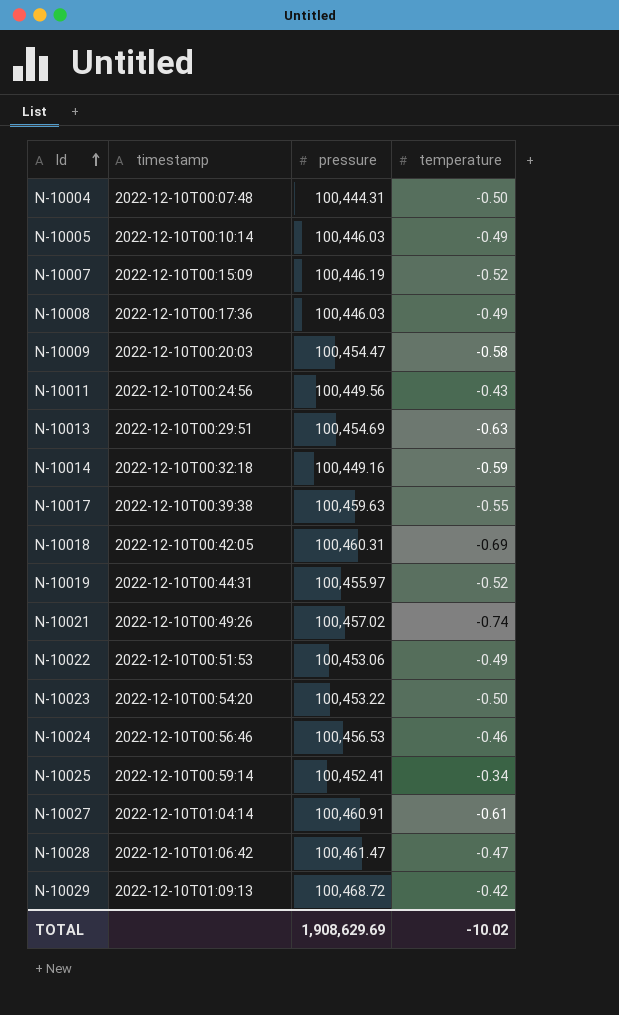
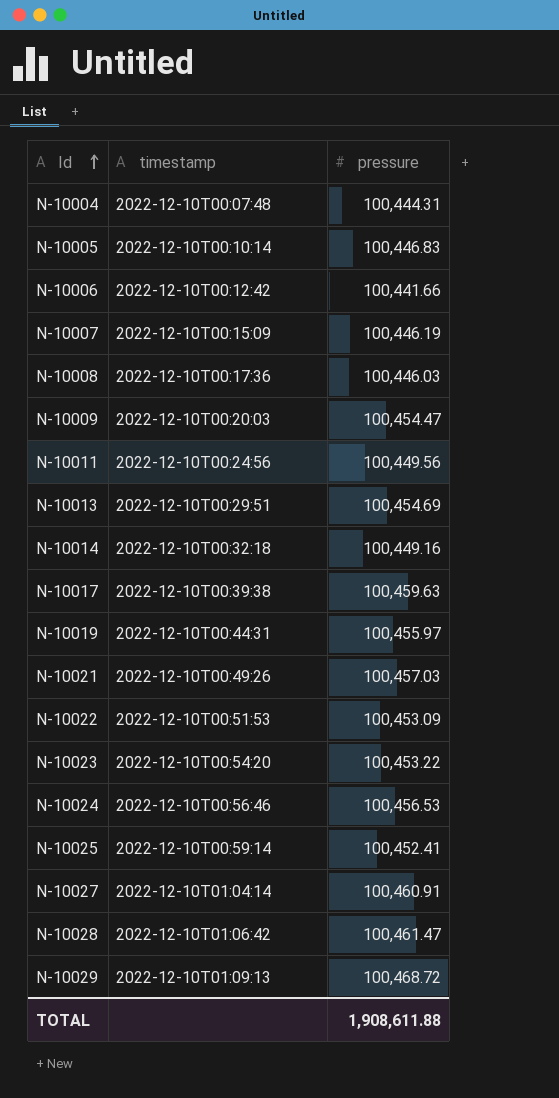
column temperature | position: 4 -> none
row N-10018: 2022-12-10T00:42:05 | 100,460.31 | -0.69 -> none
N-10005 | pressure: 100,446.03 -> 100,446.83
row N-10006: none -> 2022-12-10T00:12:42 | 100,441.66
N-10021 | pressure: 100,457.02 -> 100,457.03
N-10022 | pressure: 100,453.06 -> 100,453.09
TOTAL | pressure: 1,908,629.69 -> 1,908,611.88

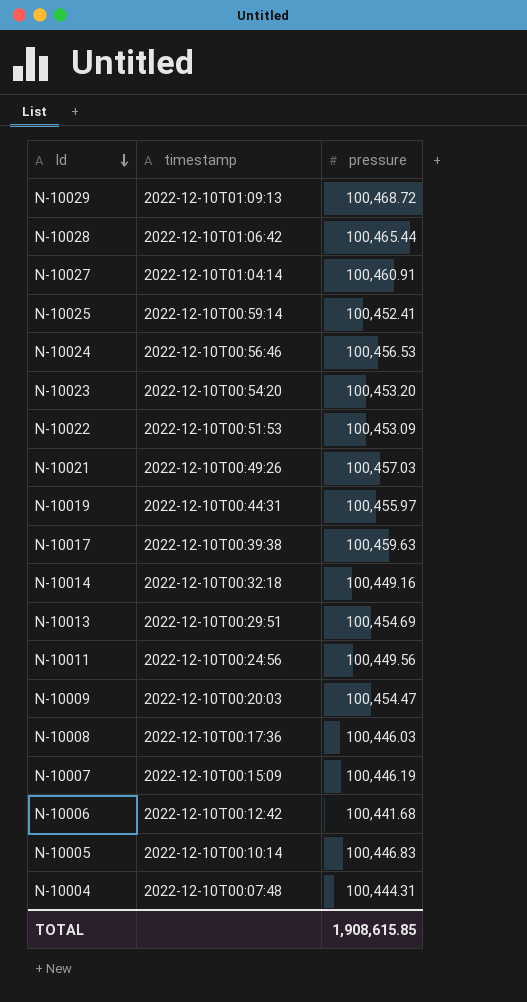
row order: Id ascending -> Id descending
N-10028 | pressure: 100,461.47 -> 100,465.44
N-10023 | pressure: 100,453.22 -> 100,453.20
N-10006 | pressure: 100,441.66 -> 100,441.68
TOTAL | pressure: 1,908,611.88 -> 1,908,615.85

